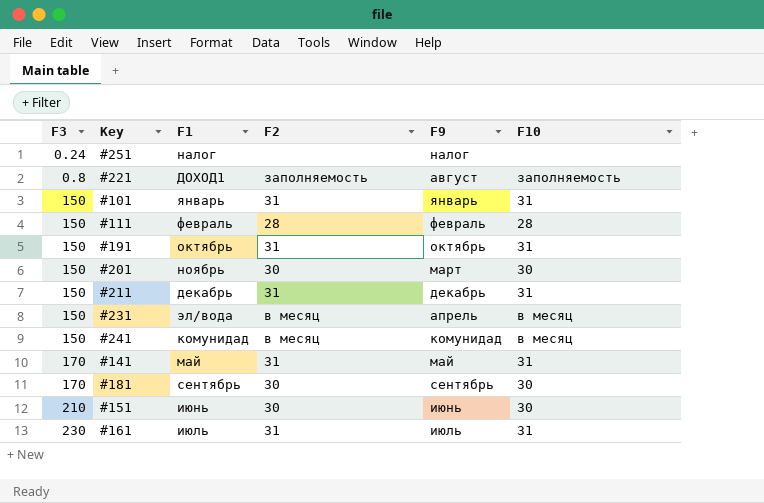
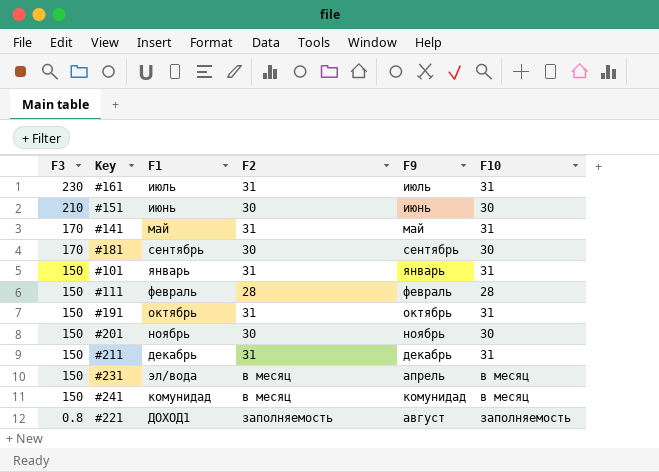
row order: F3 ascending -> F3 descending
row #251: 0.24 | налог | none | налог | none -> none
#201 | F9: март -> ноябрь

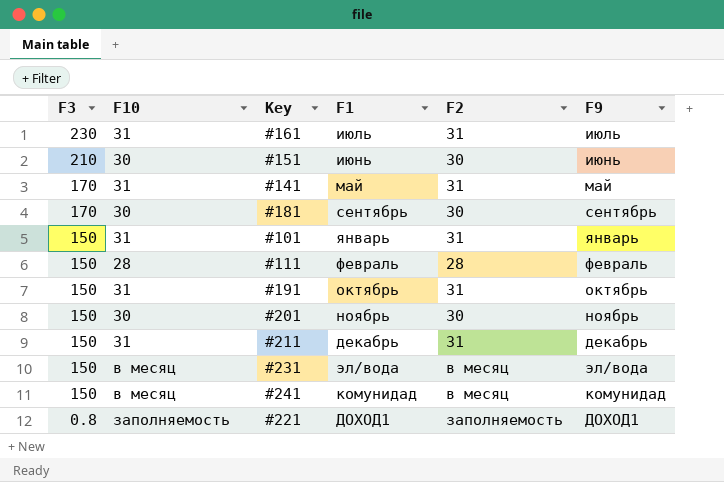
column F10 | position: 6 -> 2
#231 | F9: апрель -> эл/вода
#221 | F9: август -> ДОХОД1

